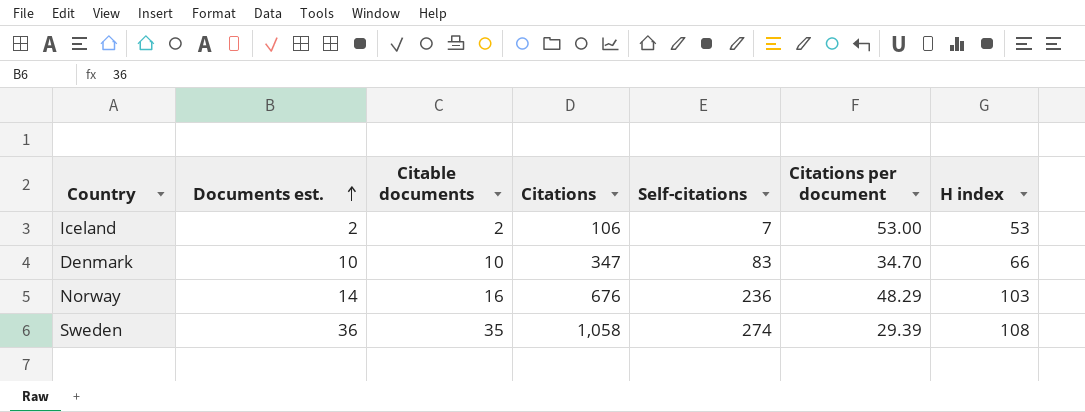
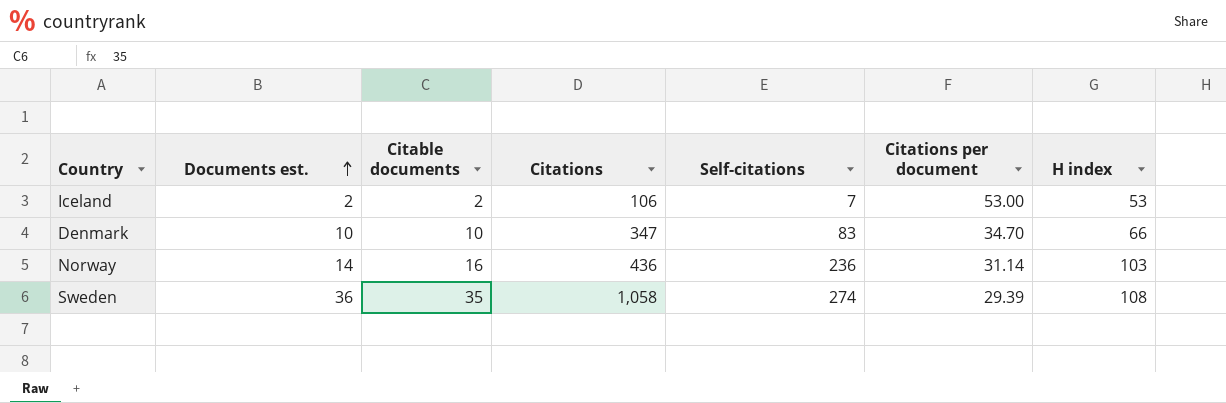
Norway | Citations: 676 -> 436
Norway | Citations per document: 48.29 -> 31.14

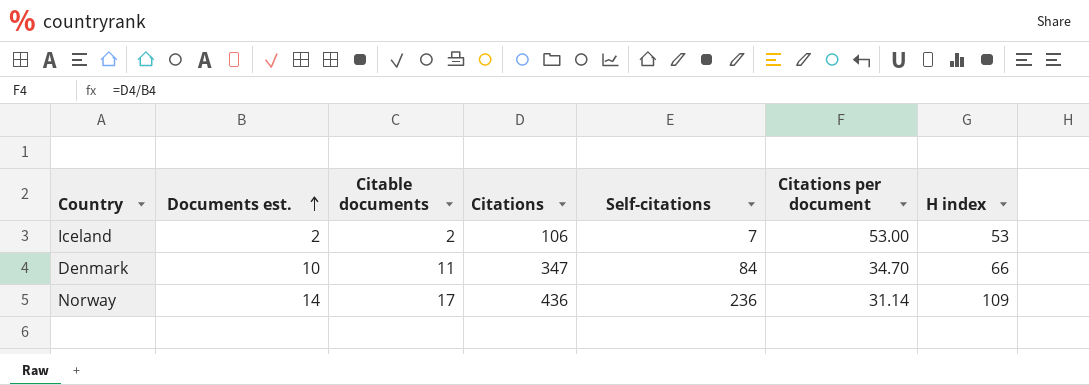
row Sweden: 36 | 35 | 1,058 | 274 | 29.39 | 108 -> none
Denmark | Citable documents: 10 -> 11
Denmark | Self-citations: 83 -> 84
Norway | Citable documents: 16 -> 17
Norway | H index: 103 -> 109

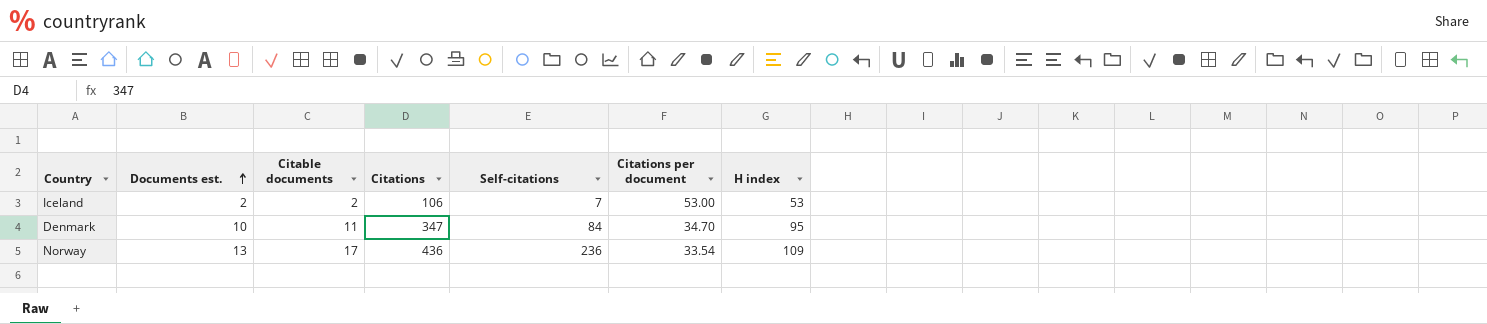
Denmark | H index: 66 -> 95
Norway | Documents est.: 14 -> 13
Norway | Citations per document: 31.14 -> 33.54

